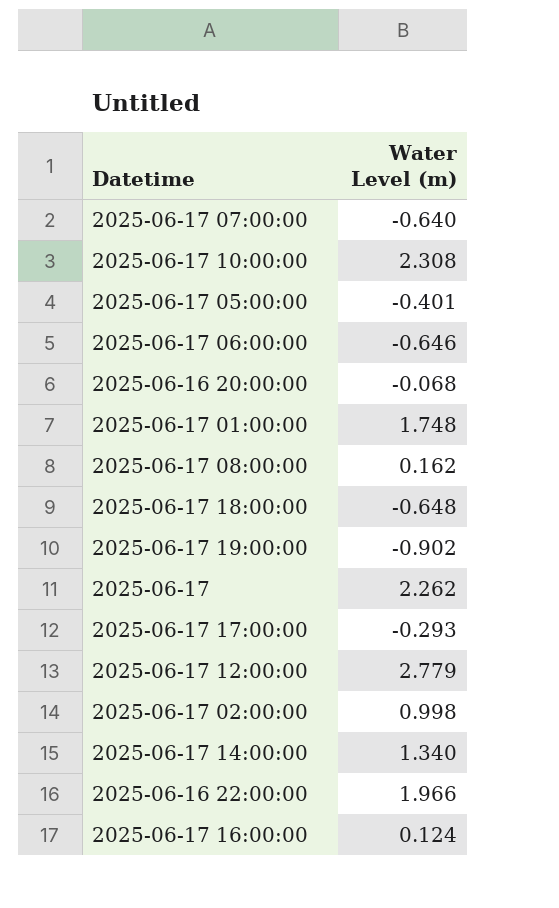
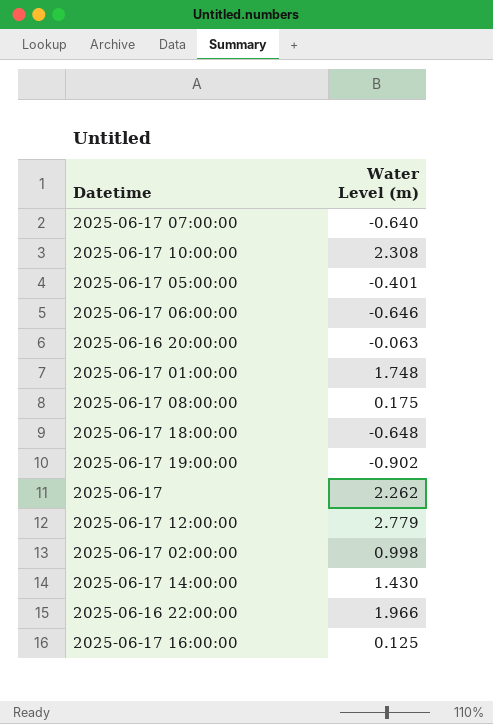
row 2025-06-17 17:00:00: -0.293 -> none
2025-06-16 20:00:00 | Water Level (m): -0.068 -> -0.063
2025-06-17 08:00:00 | Water Level (m): 0.162 -> 0.175
2025-06-17 14:00:00 | Water Level (m): 1.340 -> 1.430
2025-06-17 16:00:00 | Water Level (m): 0.124 -> 0.125

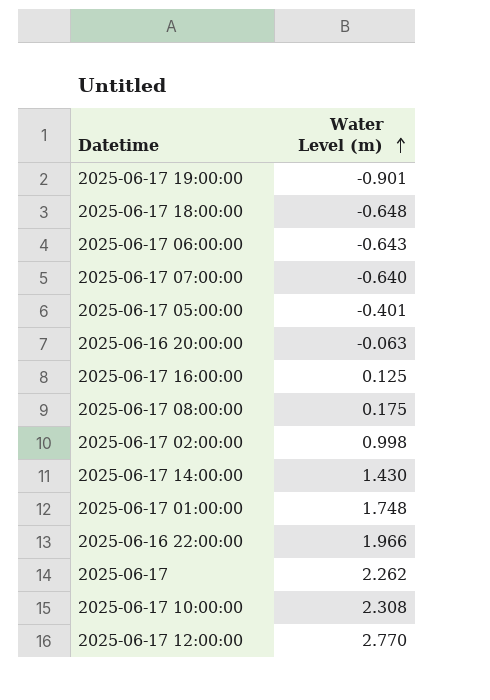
row order: none -> Water Level (m) ascending
2025-06-17 19:00:00 | Water Level (m): -0.902 -> -0.901
2025-06-17 06:00:00 | Water Level (m): -0.646 -> -0.643
2025-06-17 12:00:00 | Water Level (m): 2.779 -> 2.770

